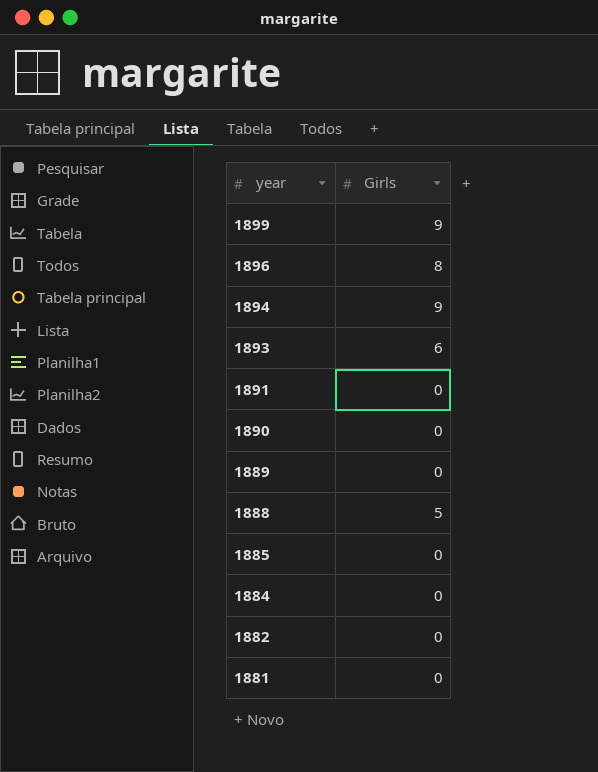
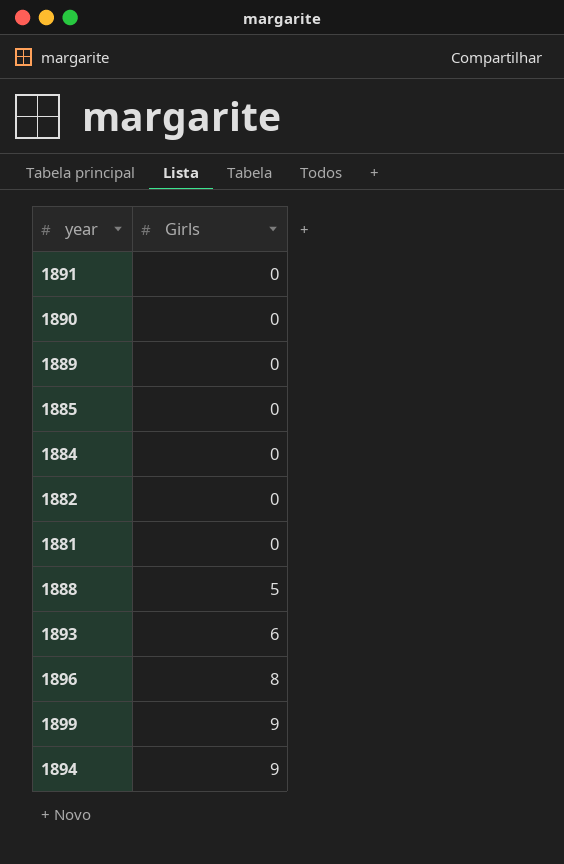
row order: year descending -> Girls ascending

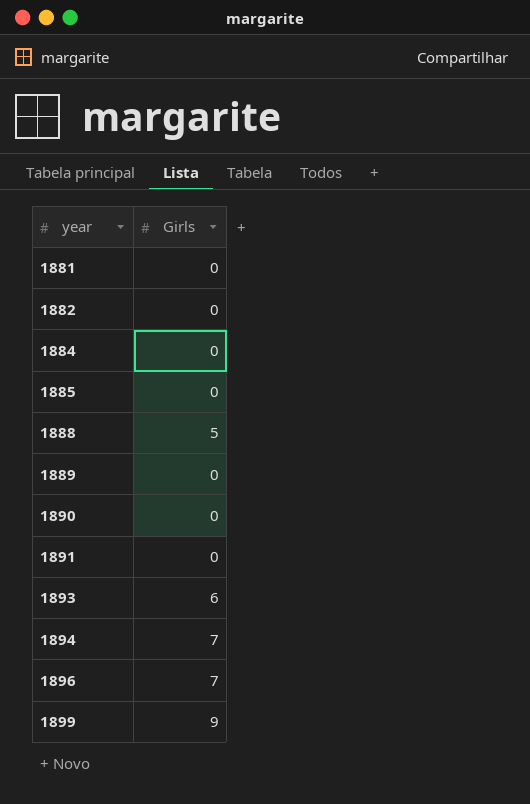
row order: Girls ascending -> year ascending
1894 | Girls: 9 -> 7
1896 | Girls: 8 -> 7

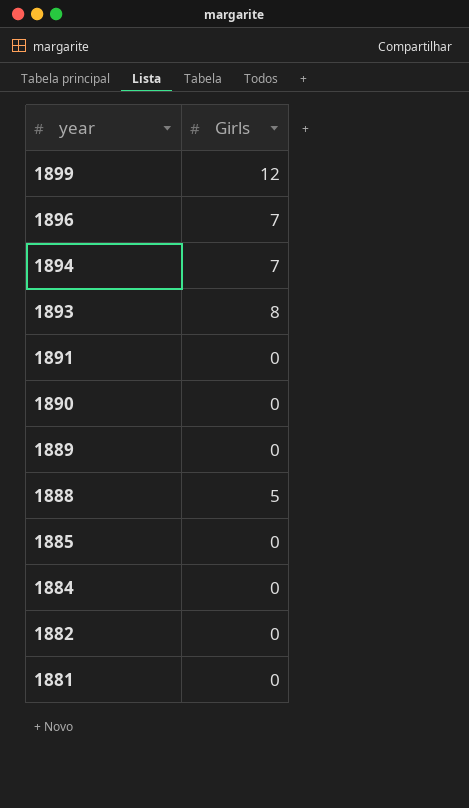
row order: year ascending -> year descending
1899 | Girls: 9 -> 12
1893 | Girls: 6 -> 8

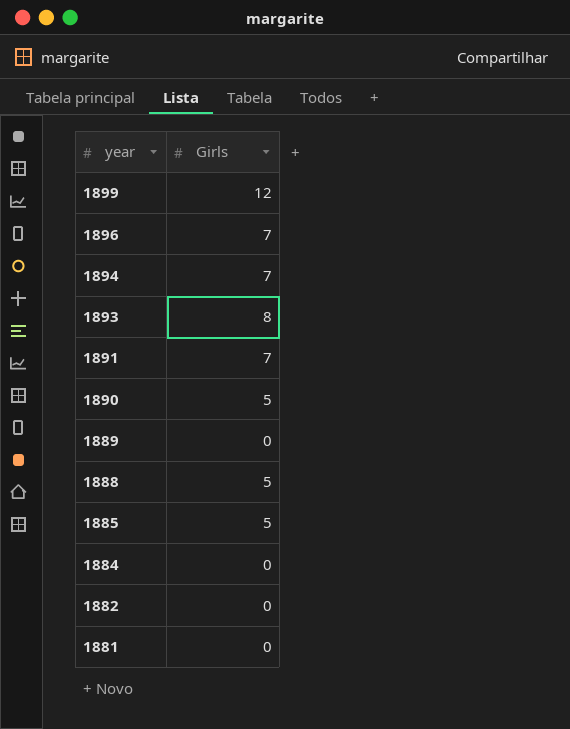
1891 | Girls: 0 -> 7
1890 | Girls: 0 -> 5
1885 | Girls: 0 -> 5

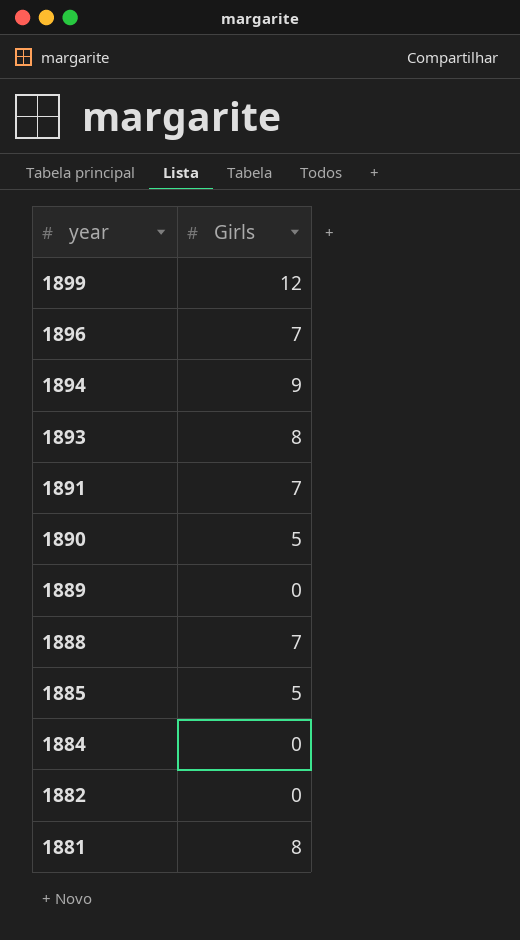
1894 | Girls: 7 -> 9
1888 | Girls: 5 -> 7
1881 | Girls: 0 -> 8

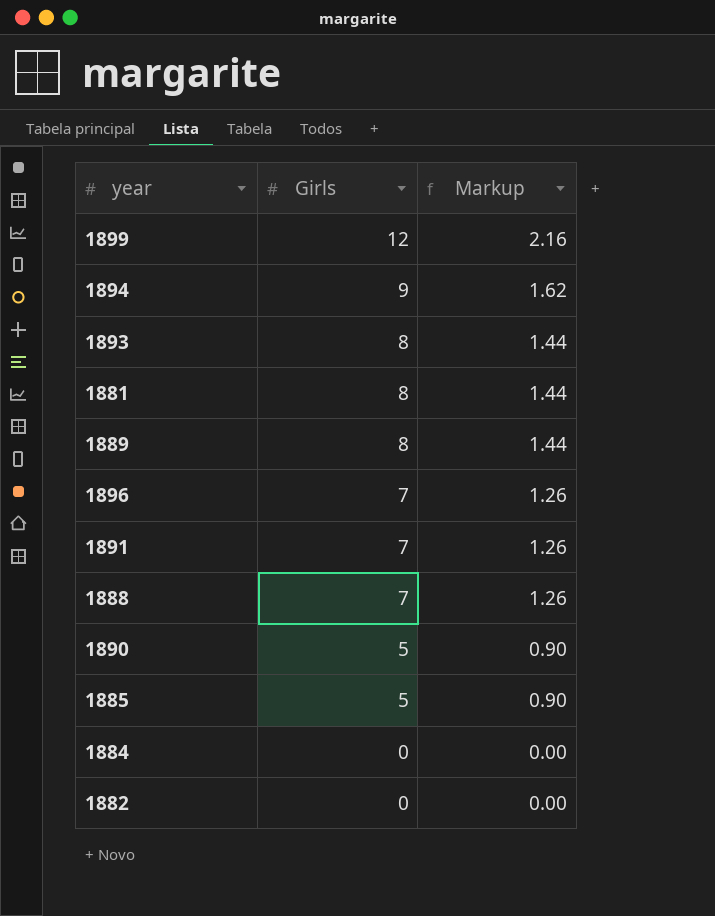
row order: year descending -> Girls descending
column Markup | formula: none -> [Girls] * 0.18
1889 | Girls: 0 -> 8

